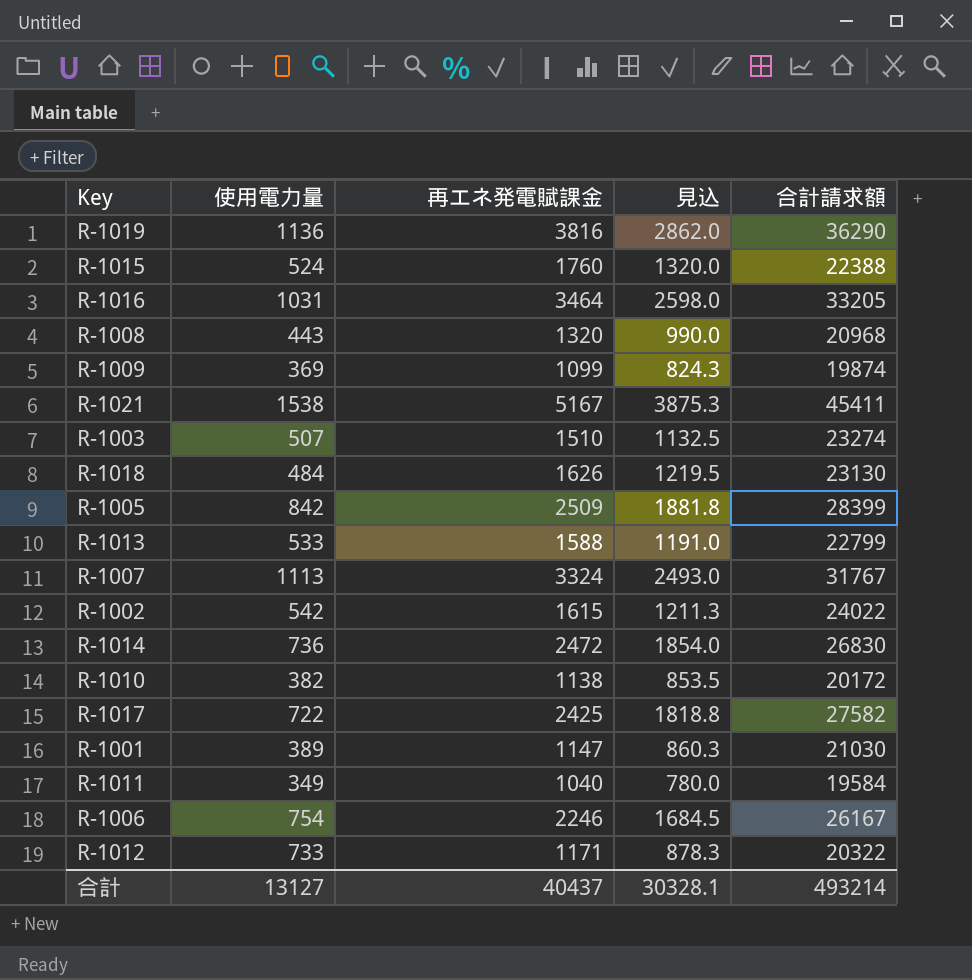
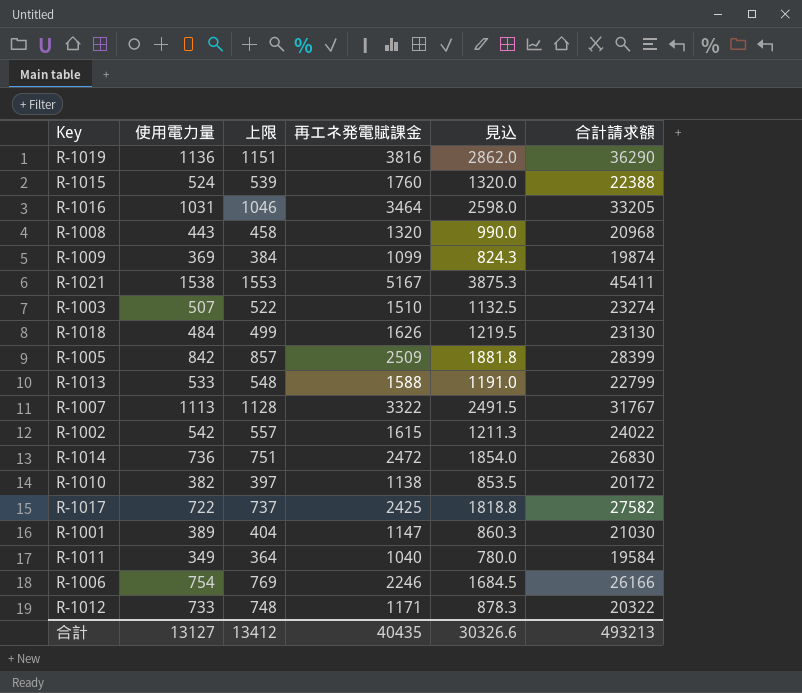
column 上限 | formula: none -> [使用電力量] + 15
R-1007 | 再エネ発電賦課金: 3324 -> 3322
R-1007 | 見込: 2493.0 -> 2491.5
R-1006 | 合計請求額: 26167 -> 26166
合計 | 再エネ発電賦課金: 40437 -> 40435
合計 | 見込: 30328.1 -> 30326.6
合計 | 合計請求額: 493214 -> 493213

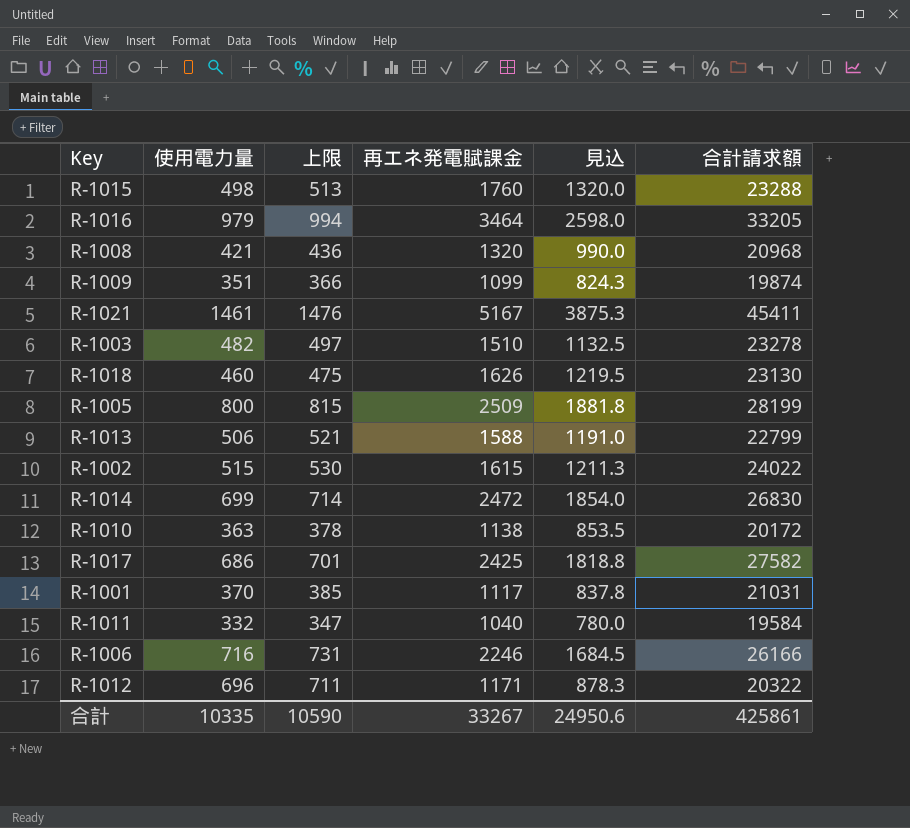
row R-1019: 1136 | 1151 | 3816 | 2862.0 | 36290 -> none
row R-1007: 1113 | 1128 | 3322 | 2491.5 | 31767 -> none
R-1015 | 使用電力量: 524 -> 498
R-1015 | 上限: 539 -> 513
R-1015 | 合計請求額: 22388 -> 23288
R-1016 | 使用電力量: 1031 -> 979
R-1016 | 上限: 1046 -> 994
R-1008 | 使用電力量: 443 -> 421
R-1008 | 上限: 458 -> 436
R-1009 | 使用電力量: 369 -> 351
R-1009 | 上限: 384 -> 366
R-1021 | 使用電力量: 1538 -> 1461
R-1021 | 上限: 1553 -> 1476
R-1003 | 使用電力量: 507 -> 482
R-1003 | 上限: 522 -> 497
R-1003 | 合計請求額: 23274 -> 23278
R-1018 | 使用電力量: 484 -> 460
R-1018 | 上限: 499 -> 475
R-1005 | 使用電力量: 842 -> 800
R-1005 | 上限: 857 -> 815
R-1005 | 合計請求額: 28399 -> 28199
R-1013 | 使用電力量: 533 -> 506
R-1013 | 上限: 548 -> 521
R-1002 | 使用電力量: 542 -> 515
R-1002 | 上限: 557 -> 530
R-1014 | 使用電力量: 736 -> 699
R-1014 | 上限: 751 -> 714
R-1010 | 使用電力量: 382 -> 363
R-1010 | 上限: 397 -> 378
R-1017 | 使用電力量: 722 -> 686
R-1017 | 上限: 737 -> 701
R-1001 | 使用電力量: 389 -> 370
R-1001 | 上限: 404 -> 385
R-1001 | 再エネ発電賦課金: 1147 -> 1117
R-1001 | 見込: 860.3 -> 837.8
R-1001 | 合計請求額: 21030 -> 21031
R-1011 | 使用電力量: 349 -> 332
R-1011 | 上限: 364 -> 347
R-1006 | 使用電力量: 754 -> 716
R-1006 | 上限: 769 -> 731
R-1012 | 使用電力量: 733 -> 696
R-1012 | 上限: 748 -> 711
合計 | 使用電力量: 13127 -> 10335
合計 | 上限: 13412 -> 10590
合計 | 再エネ発電賦課金: 40435 -> 33267
合計 | 見込: 30326.6 -> 24950.6
合計 | 合計請求額: 493213 -> 425861

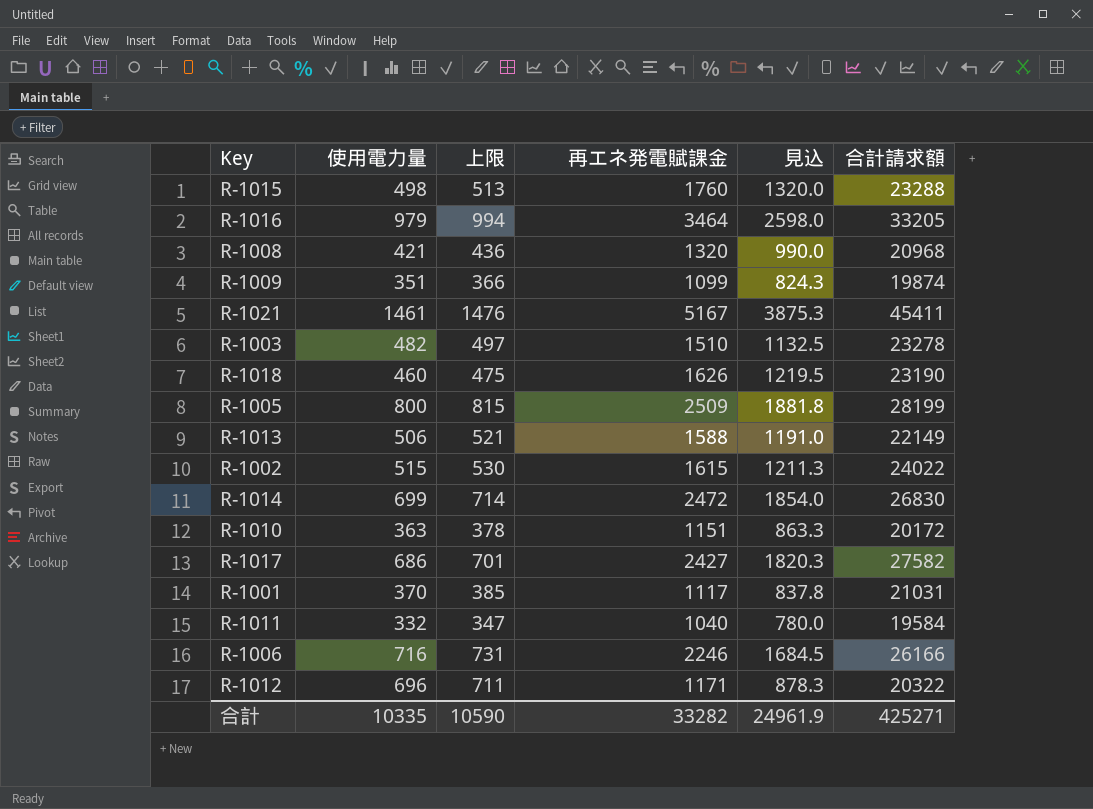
R-1018 | 合計請求額: 23130 -> 23190
R-1013 | 合計請求額: 22799 -> 22149
R-1010 | 再エネ発電賦課金: 1138 -> 1151
R-1010 | 見込: 853.5 -> 863.3
R-1017 | 再エネ発電賦課金: 2425 -> 2427
R-1017 | 見込: 1818.8 -> 1820.3
合計 | 再エネ発電賦課金: 33267 -> 33282
合計 | 見込: 24950.6 -> 24961.9
合計 | 合計請求額: 425861 -> 425271

